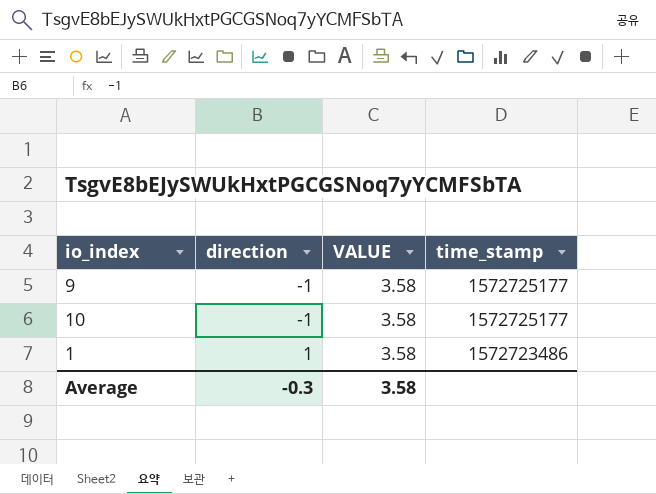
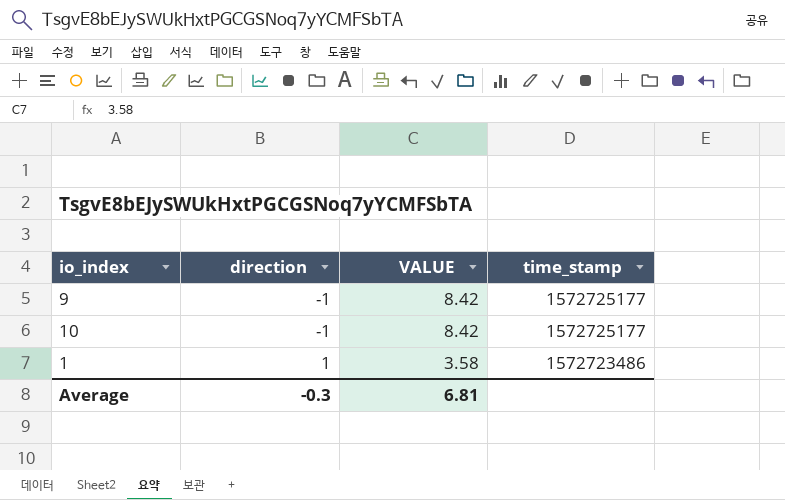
9 | VALUE: 3.58 -> 8.42
10 | VALUE: 3.58 -> 8.42
Average | VALUE: 3.58 -> 6.81

